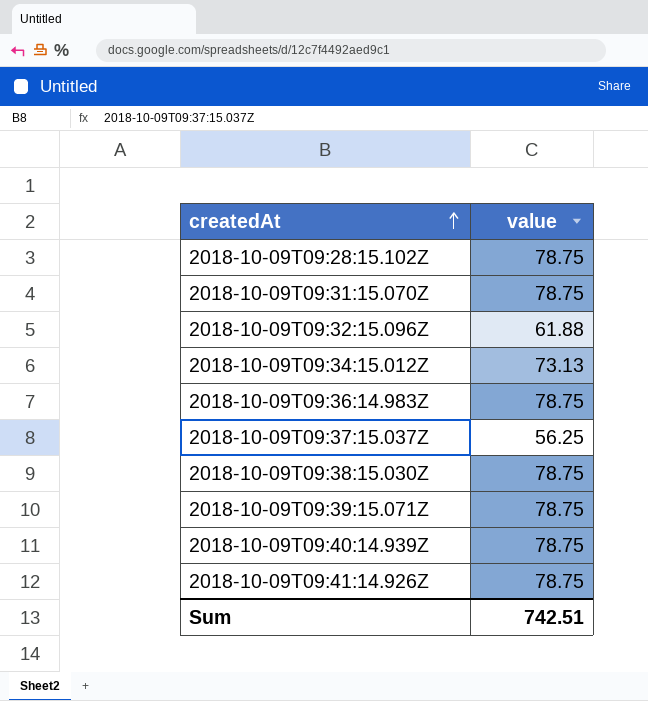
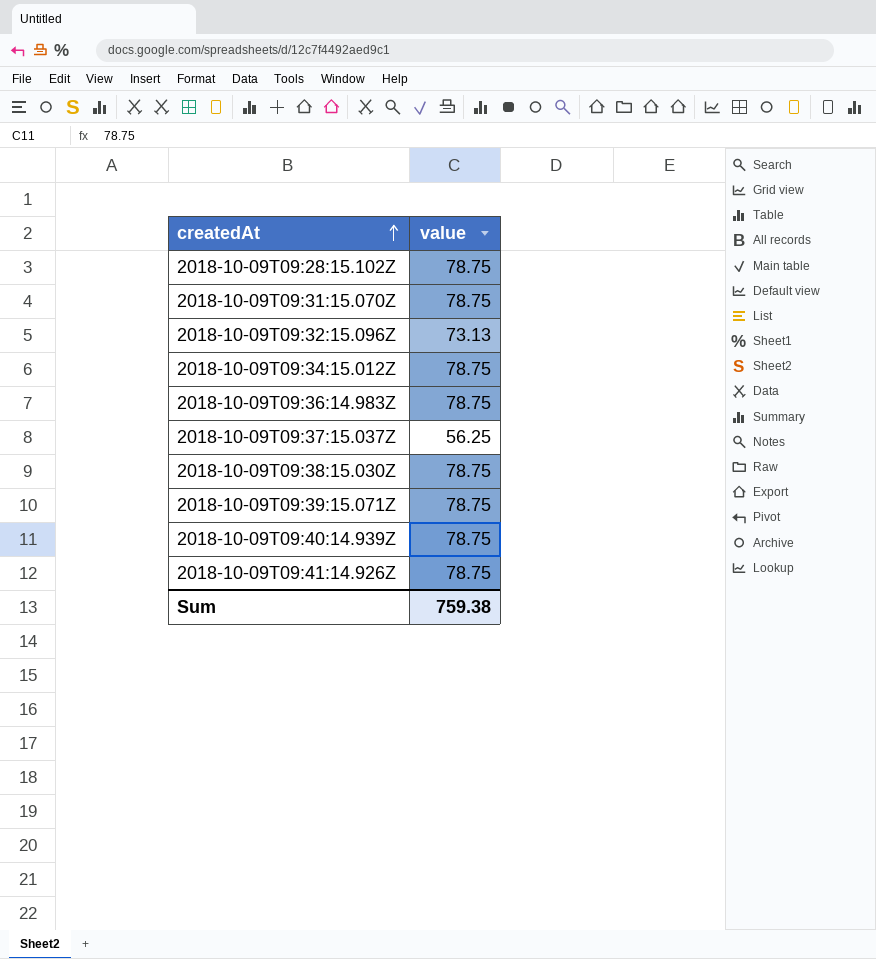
2018-10-09T09:32:15.096Z | value: 61.88 -> 73.13
2018-10-09T09:34:15.012Z | value: 73.13 -> 78.75
Sum | value: 742.51 -> 759.38

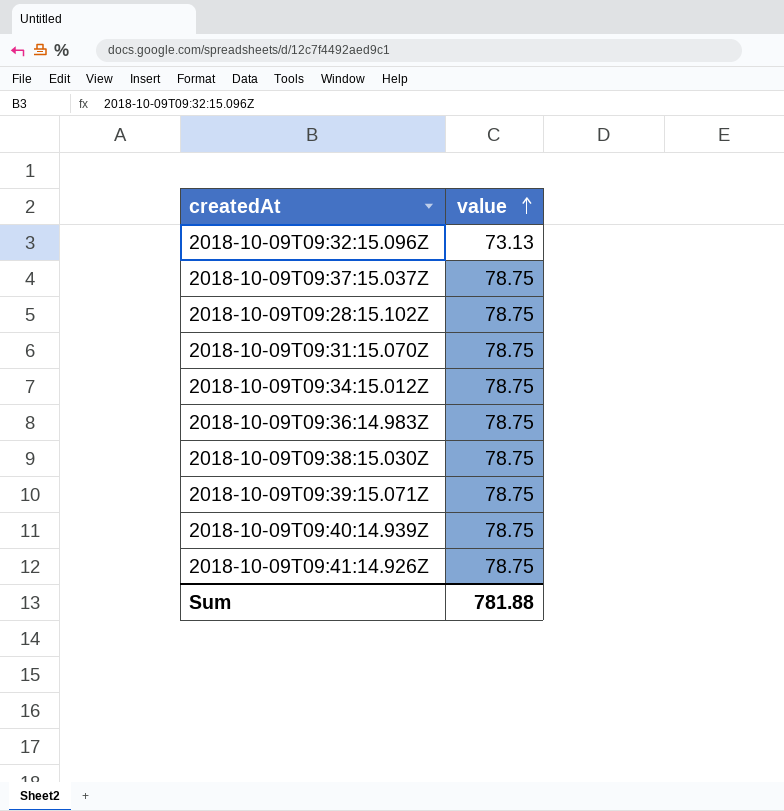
row order: createdAt ascending -> value ascending
2018-10-09T09:37:15.037Z | value: 56.25 -> 78.75
Sum | value: 759.38 -> 781.88

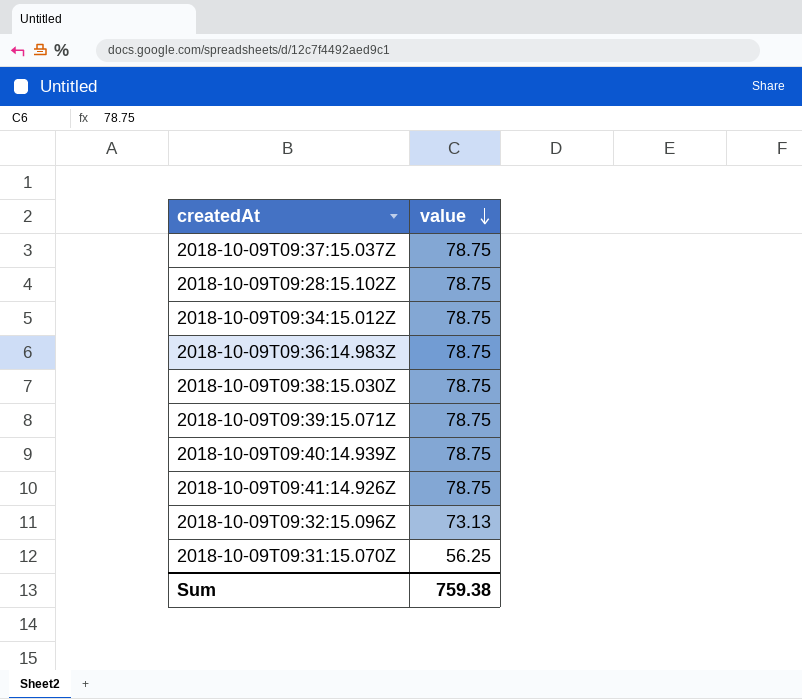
row order: value ascending -> value descending
2018-10-09T09:31:15.070Z | value: 78.75 -> 56.25
Sum | value: 781.88 -> 759.38

